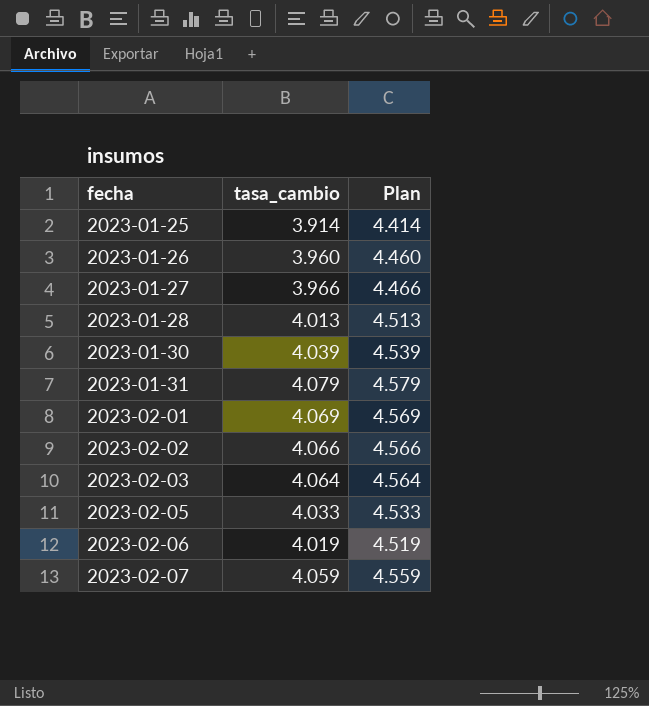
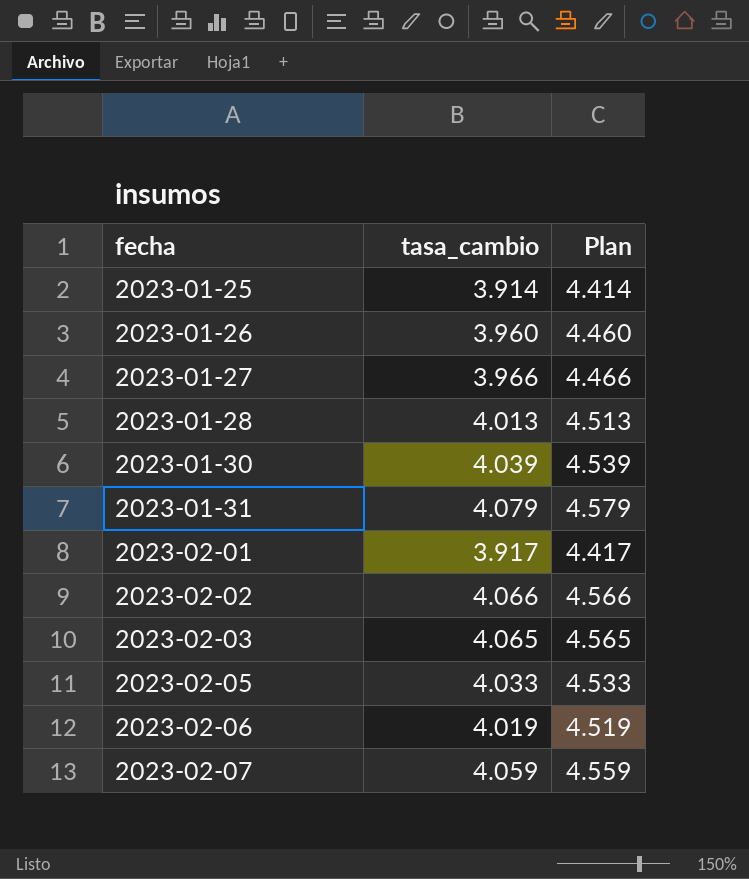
2023-02-01 | tasa_cambio: 4.069 -> 3.917
2023-02-01 | Plan: 4.569 -> 4.417
2023-02-03 | tasa_cambio: 4.064 -> 4.065
2023-02-03 | Plan: 4.564 -> 4.565

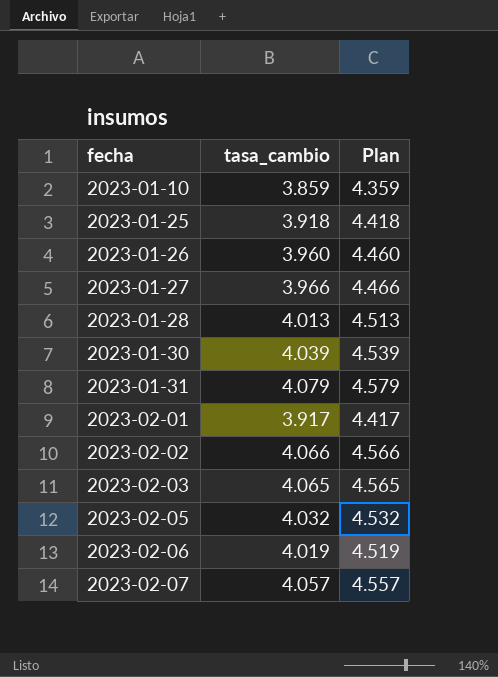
row 2023-01-10: none -> 3.859 | 4.359
2023-01-25 | tasa_cambio: 3.914 -> 3.918
2023-01-25 | Plan: 4.414 -> 4.418
2023-02-05 | tasa_cambio: 4.033 -> 4.032
2023-02-05 | Plan: 4.533 -> 4.532
2023-02-07 | tasa_cambio: 4.059 -> 4.057
2023-02-07 | Plan: 4.559 -> 4.557

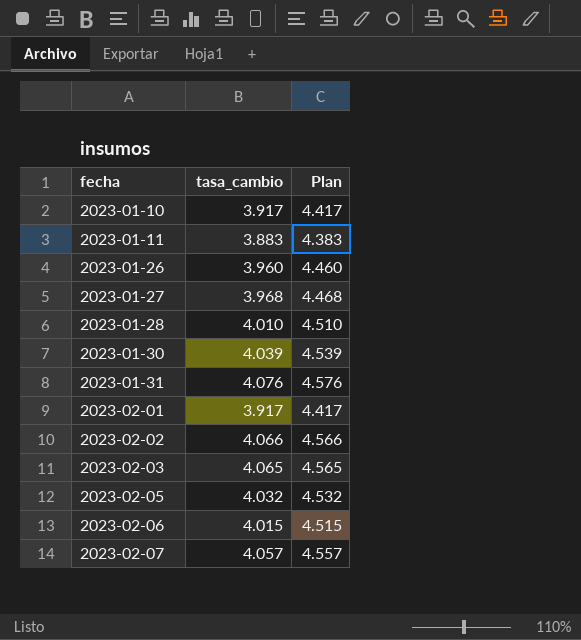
row 2023-01-25: 3.918 | 4.418 -> none
2023-01-10 | tasa_cambio: 3.859 -> 3.917
2023-01-10 | Plan: 4.359 -> 4.417
row 2023-01-11: none -> 3.883 | 4.383
2023-01-27 | tasa_cambio: 3.966 -> 3.968
2023-01-27 | Plan: 4.466 -> 4.468
2023-01-28 | tasa_cambio: 4.013 -> 4.010
2023-01-28 | Plan: 4.513 -> 4.510
2023-01-31 | tasa_cambio: 4.079 -> 4.076
2023-01-31 | Plan: 4.579 -> 4.576
2023-02-06 | tasa_cambio: 4.019 -> 4.015
2023-02-06 | Plan: 4.519 -> 4.515

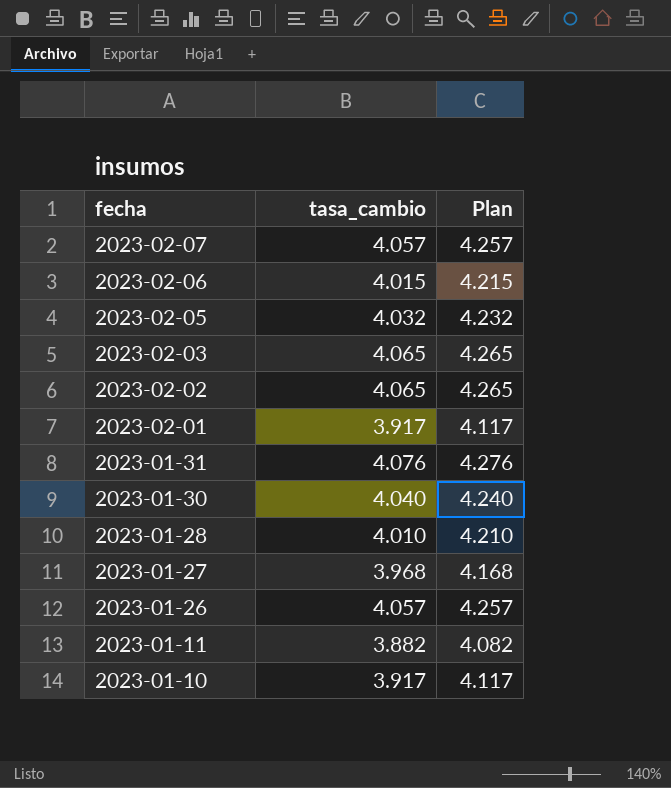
row order: fecha ascending -> fecha descending
column Plan | formula: [tasa_cambio] + 500 -> [tasa_cambio] + 200
2023-02-02 | tasa_cambio: 4.066 -> 4.065
2023-01-30 | tasa_cambio: 4.039 -> 4.040
2023-01-26 | tasa_cambio: 3.960 -> 4.057
2023-01-11 | tasa_cambio: 3.883 -> 3.882

